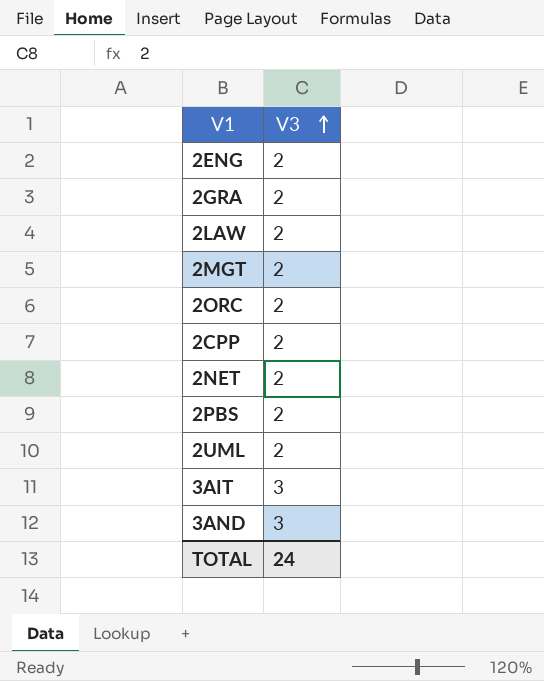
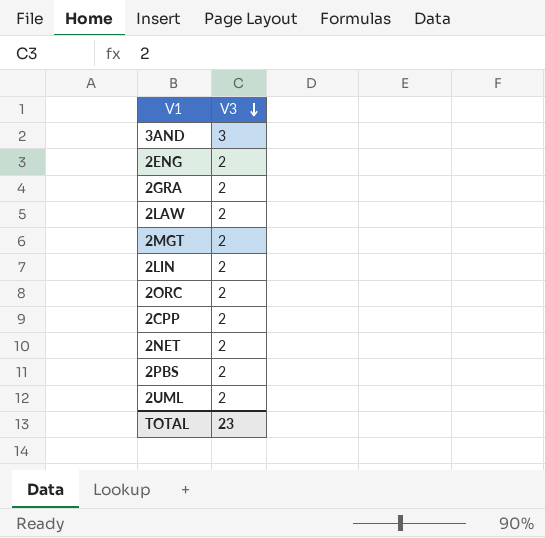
row order: V3 ascending -> V3 descending
row 3AIT: 3 -> none
row 2LIN: none -> 2
TOTAL | V3: 24 -> 23

